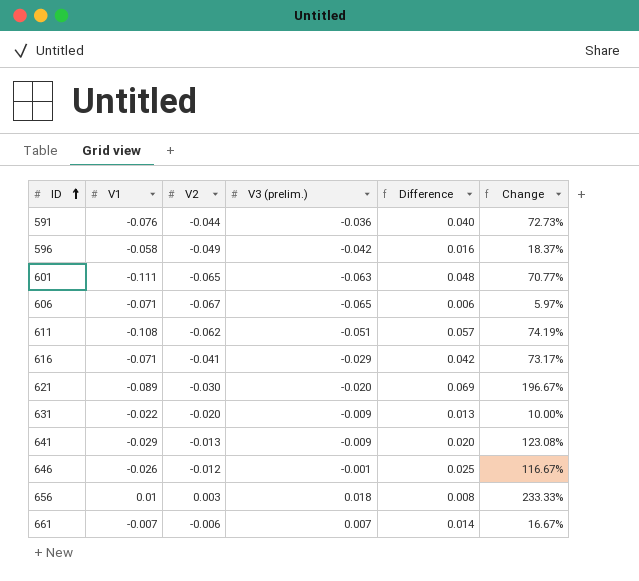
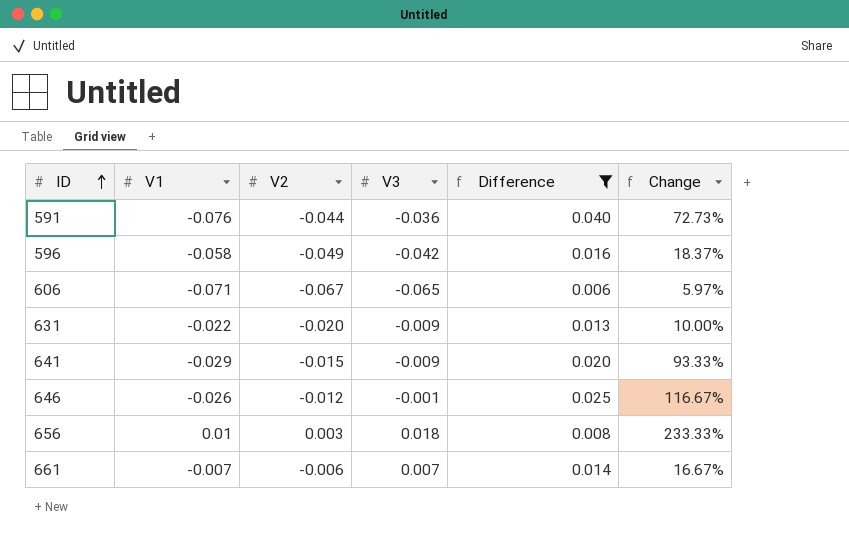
filter: none -> Difference <= 0.040
column name: V3 (prelim.) -> V3
641 | V2: -0.013 -> -0.015
641 | Change: 123.08% -> 93.33%

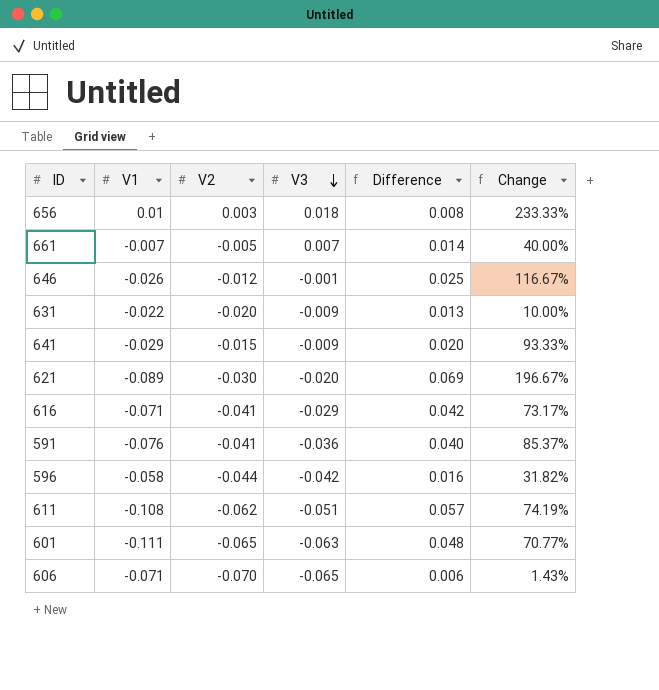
filter: Difference <= 0.040 -> none
row order: ID ascending -> V3 descending
661 | V2: -0.006 -> -0.005
661 | Change: 16.67% -> 40.00%
591 | V2: -0.044 -> -0.041
591 | Change: 72.73% -> 85.37%
596 | V2: -0.049 -> -0.044
596 | Change: 18.37% -> 31.82%
606 | V2: -0.067 -> -0.070
606 | Change: 5.97% -> 1.43%

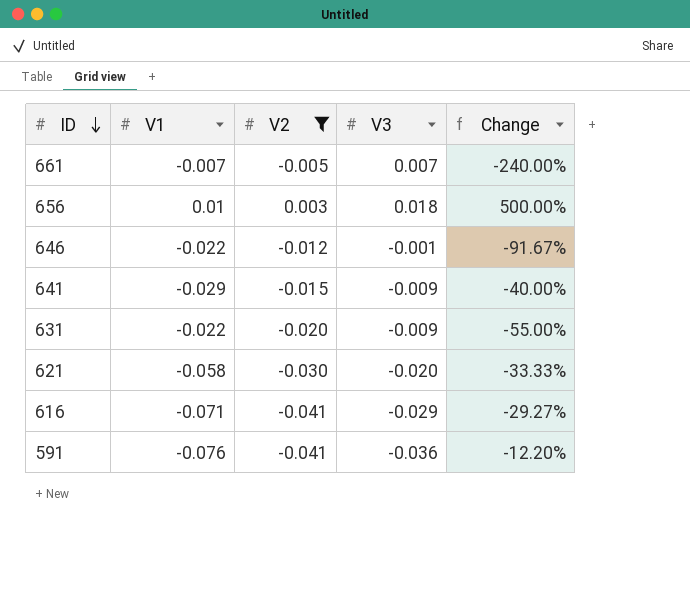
filter: none -> V2 >= -0.041
row order: V3 descending -> ID descending
column Difference | formula: [V3] - [V1] -> none
column Change | formula: ([V1] - [V2]) / [V2] -> ([V3] - [V2]) / [V2]
646 | V1: -0.026 -> -0.022
621 | V1: -0.089 -> -0.058

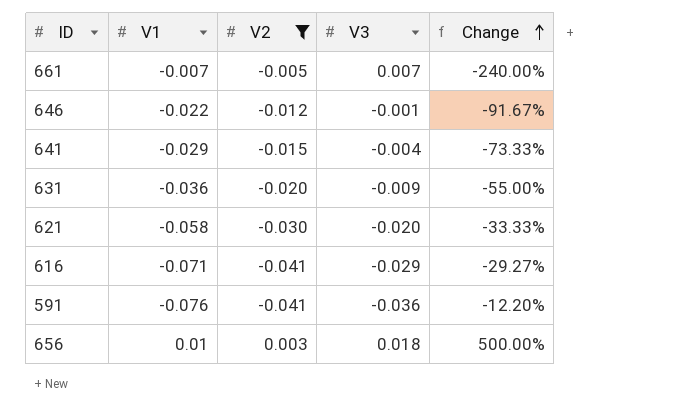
row order: ID descending -> Change ascending
641 | V3: -0.009 -> -0.004
641 | Change: -40.00% -> -73.33%
631 | V1: -0.022 -> -0.036

